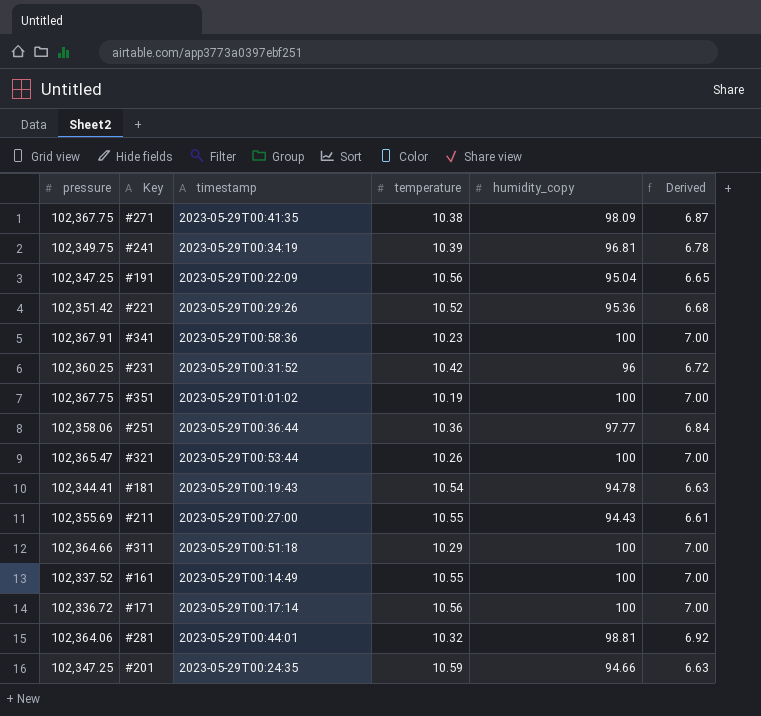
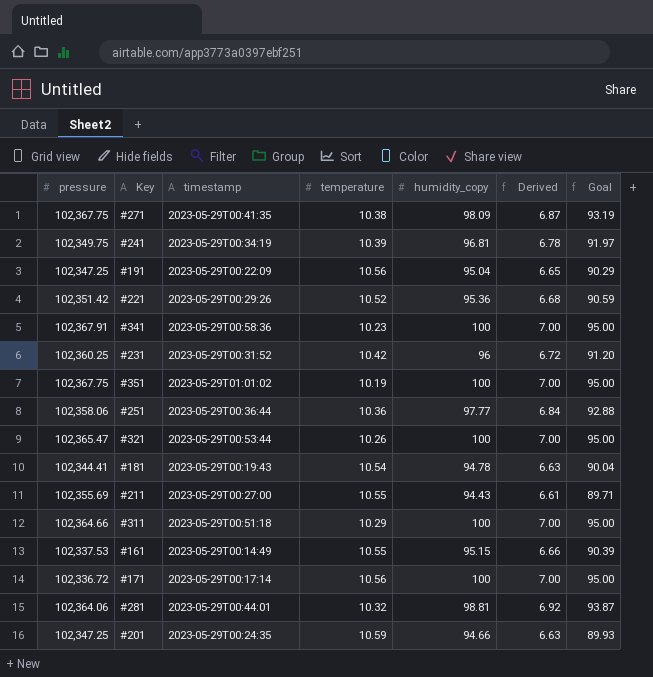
column Goal | formula: none -> [humidity_copy] * 0.95
#161 | pressure: 102,337.52 -> 102,337.53
#161 | humidity_copy: 100 -> 95.15
#161 | Derived: 7.00 -> 6.66

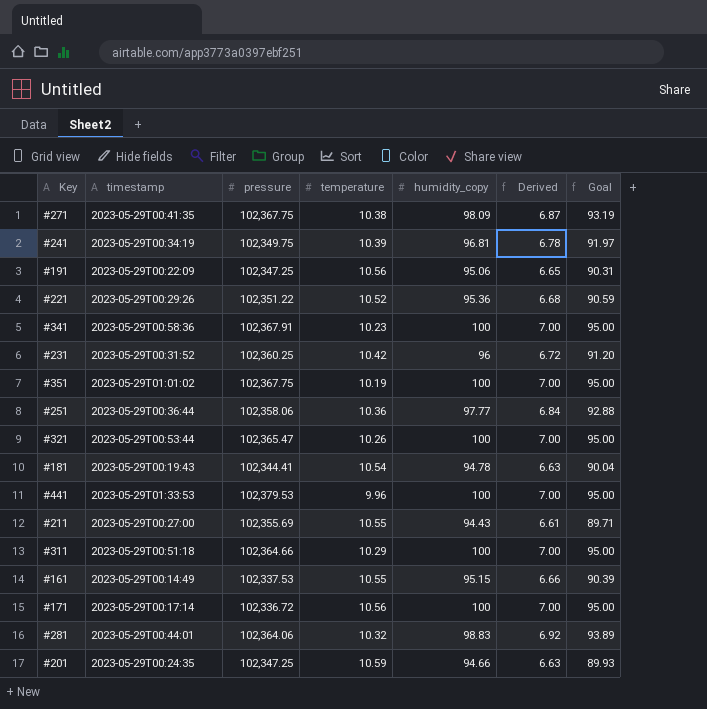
column pressure | position: 1 -> 3
#191 | humidity_copy: 95.04 -> 95.06
#191 | Goal: 90.29 -> 90.31
#221 | pressure: 102,351.42 -> 102,351.22
row #441: none -> 2023-05-29T01:33:53 | 102,379.53 | 9.96 | 100 | 7.00 | 95.00
#281 | humidity_copy: 98.81 -> 98.83
#281 | Goal: 93.87 -> 93.89

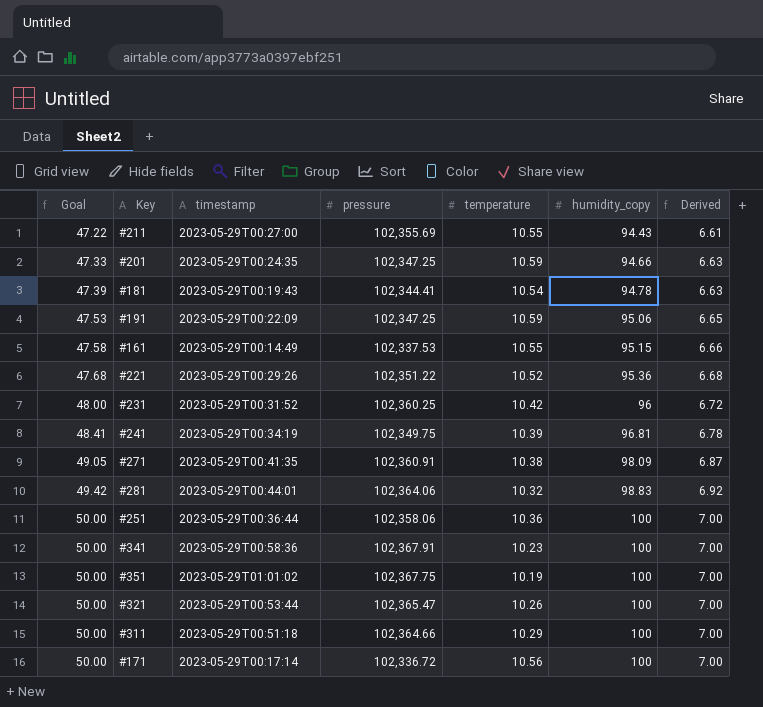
row order: none -> Goal ascending
column Goal | formula: [humidity_copy] * 0.95 -> [humidity_copy] * 0.5
column Goal | position: 7 -> 1
row #441: 2023-05-29T01:33:53 | 102,379.53 | 9.96 | 100 | 7.00 | 95.00 -> none
#191 | temperature: 10.56 -> 10.59
#271 | pressure: 102,367.75 -> 102,360.91
#251 | humidity_copy: 97.77 -> 100
#251 | Derived: 6.84 -> 7.00

